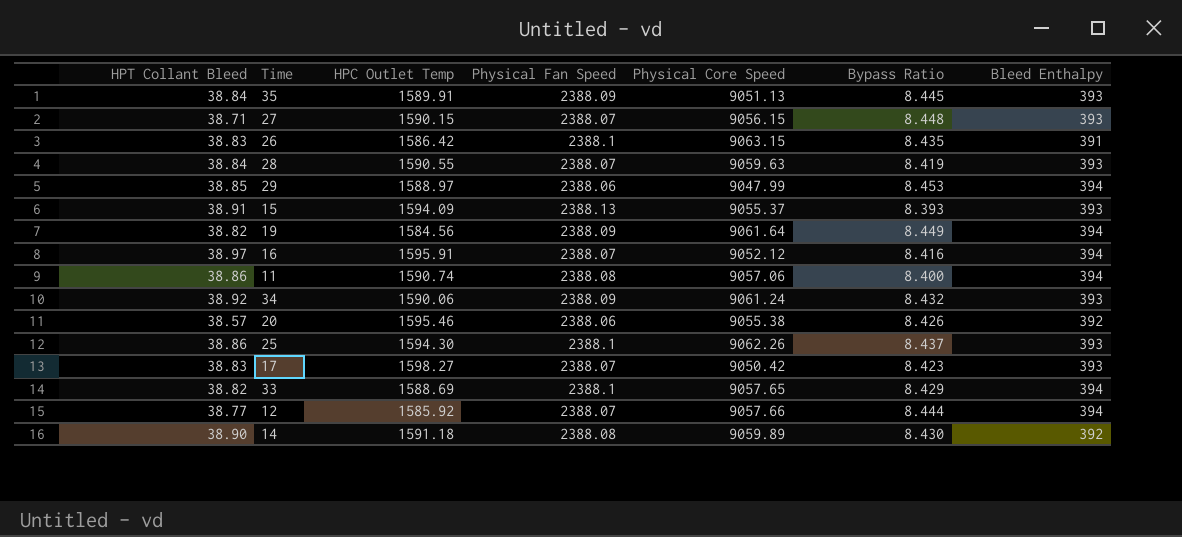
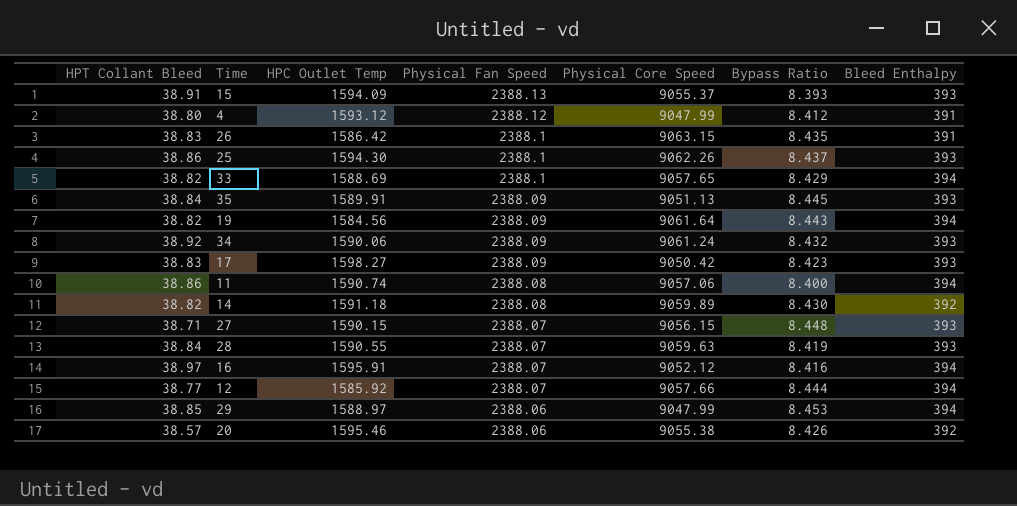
row order: none -> Physical Fan Speed descending
row 4: none -> 38.80 | 1593.12 | 2388.12 | 9047.99 | 8.412 | 391
19 | Bypass Ratio: 8.449 -> 8.443
17 | Physical Fan Speed: 2388.07 -> 2388.09
14 | HPT Collant Bleed: 38.90 -> 38.82

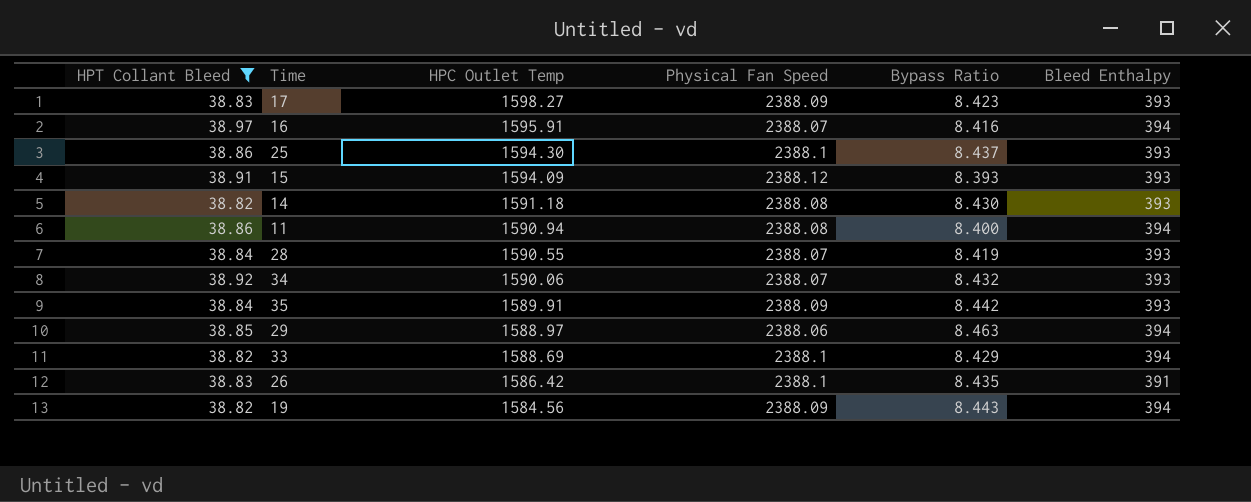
filter: none -> HPT Collant Bleed >= 38.82
row order: Physical Fan Speed descending -> HPC Outlet Temp descending
column Physical Core Speed | position: 5 -> none
15 | Physical Fan Speed: 2388.13 -> 2388.12
14 | Bleed Enthalpy: 392 -> 393
11 | HPC Outlet Temp: 1590.74 -> 1590.94
34 | Physical Fan Speed: 2388.09 -> 2388.07
35 | Bypass Ratio: 8.445 -> 8.442
29 | Bypass Ratio: 8.453 -> 8.463

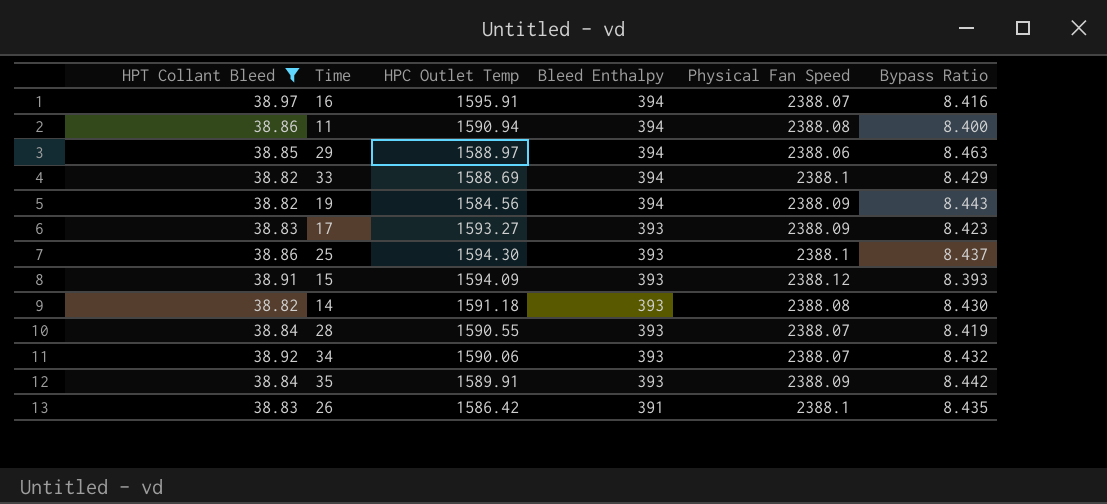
row order: HPC Outlet Temp descending -> Bleed Enthalpy descending
column Bleed Enthalpy | position: 6 -> 4
17 | HPC Outlet Temp: 1598.27 -> 1593.27

